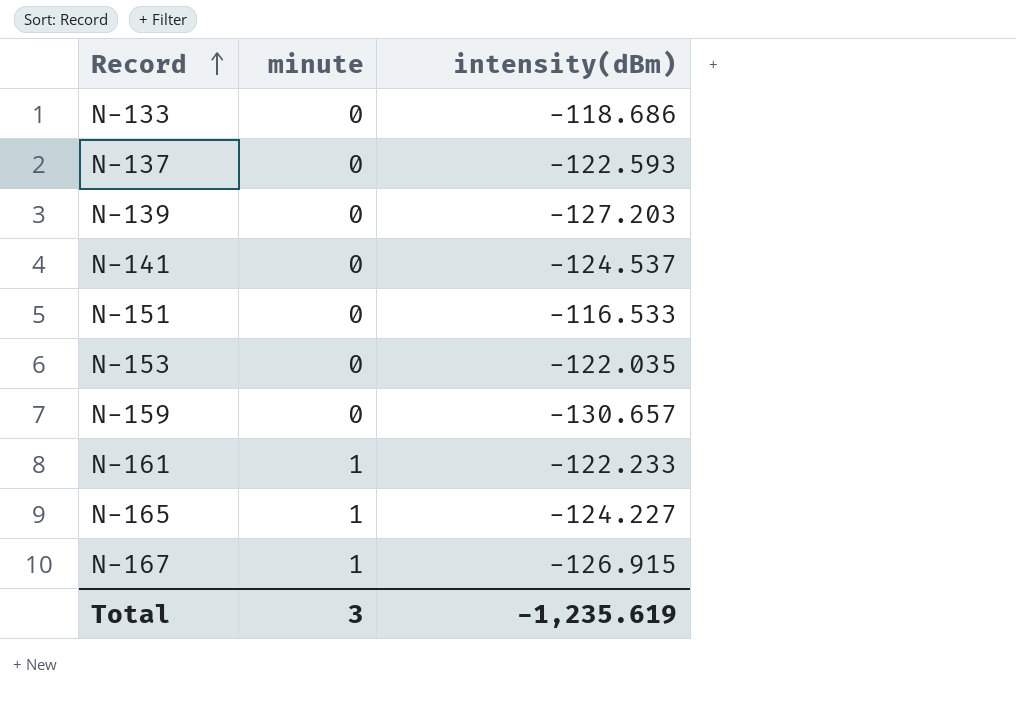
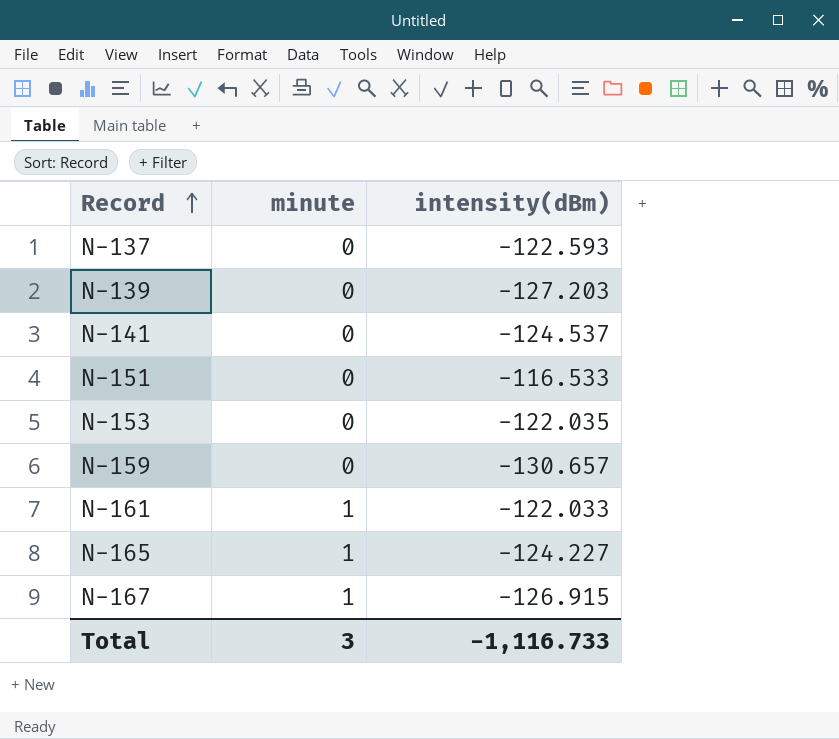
row N-133: 0 | -118.686 -> none
N-161 | intensity(dBm): -122.233 -> -122.033
Total | intensity(dBm): -1,235.619 -> -1,116.733

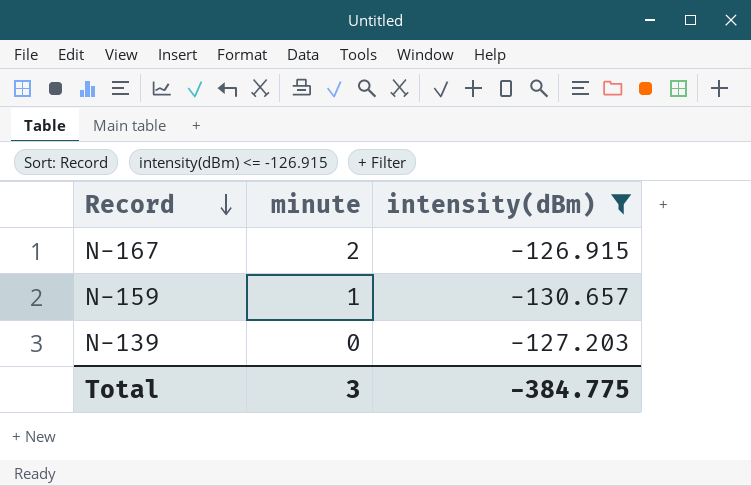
filter: none -> intensity(dBm) <= -126.915
row order: Record ascending -> Record descending
N-167 | minute: 1 -> 2
N-159 | minute: 0 -> 1
Total | intensity(dBm): -1,116.733 -> -384.775

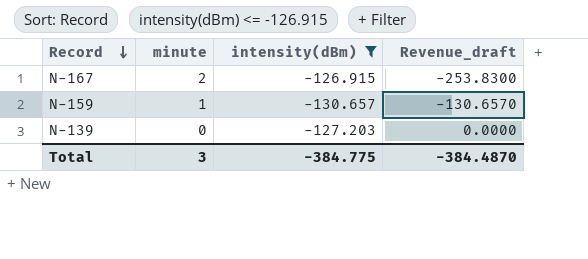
column Revenue_draft | formula: none -> [minute] * [intensity(dBm)]

